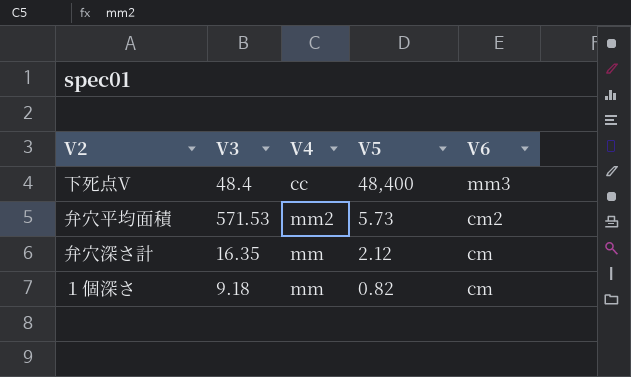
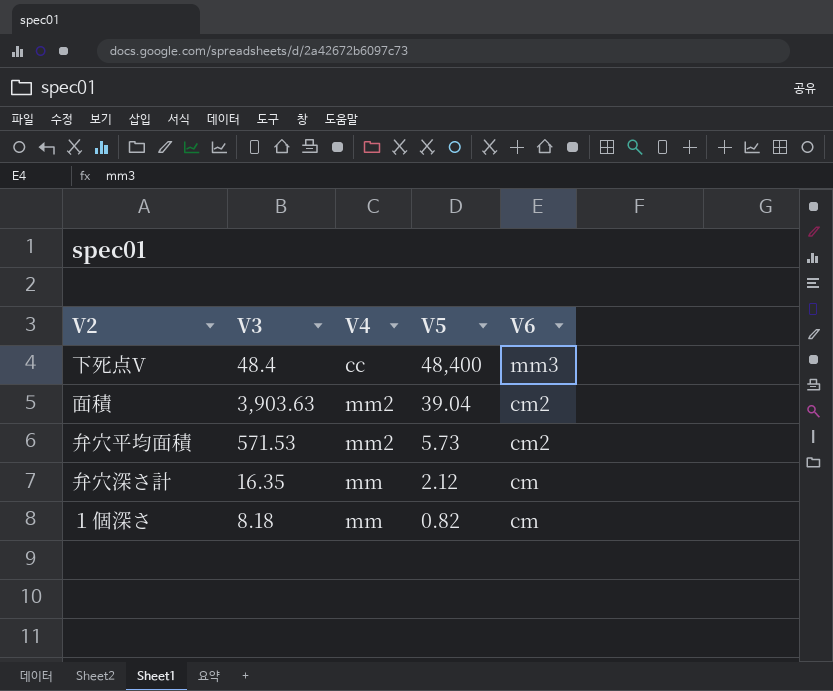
row 面積: none -> 3,903.63 | mm2 | 39.04 | cm2
１個深さ | V3: 9.18 -> 8.18

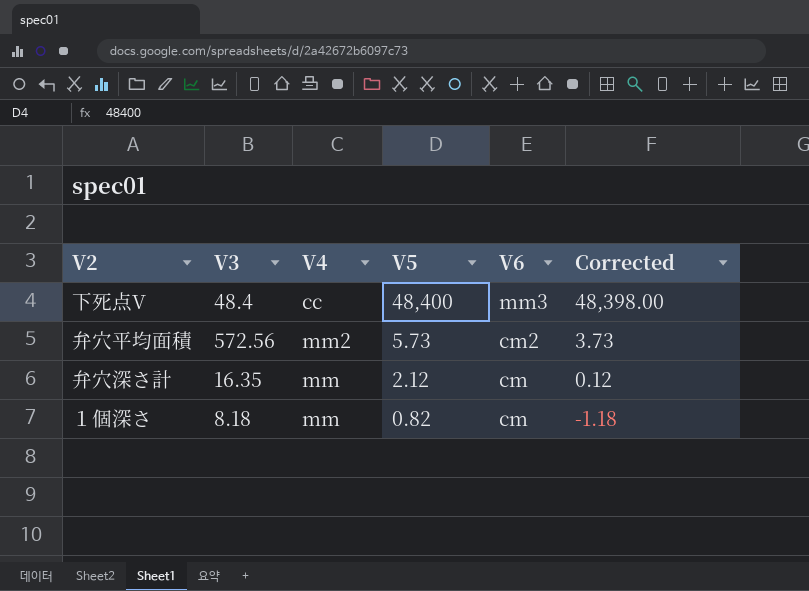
column Corrected | formula: none -> [V5] - 2
row 面積: 3,903.63 | mm2 | 39.04 | cm2 -> none
弁穴平均面積 | V3: 571.53 -> 572.56

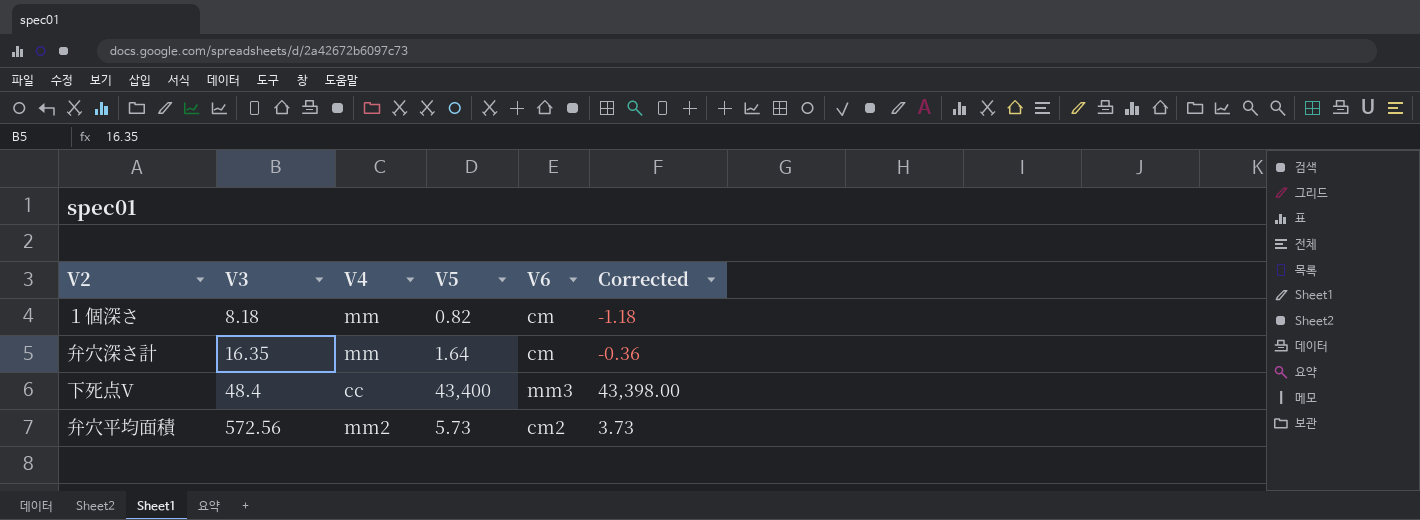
row order: V5 descending -> V3 ascending
弁穴深さ計 | V5: 2.12 -> 1.64
弁穴深さ計 | Corrected: 0.12 -> -0.36
下死点V | V5: 48,400 -> 43,400
下死点V | Corrected: 48,398.00 -> 43,398.00

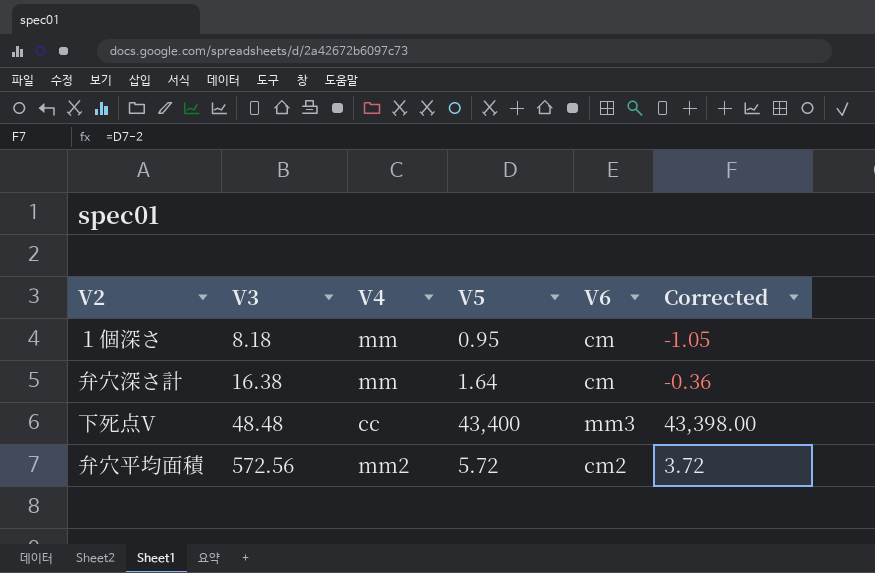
１個深さ | V5: 0.82 -> 0.95
１個深さ | Corrected: -1.18 -> -1.05
弁穴深さ計 | V3: 16.35 -> 16.38
下死点V | V3: 48.4 -> 48.48
弁穴平均面積 | V5: 5.73 -> 5.72
弁穴平均面積 | Corrected: 3.73 -> 3.72

